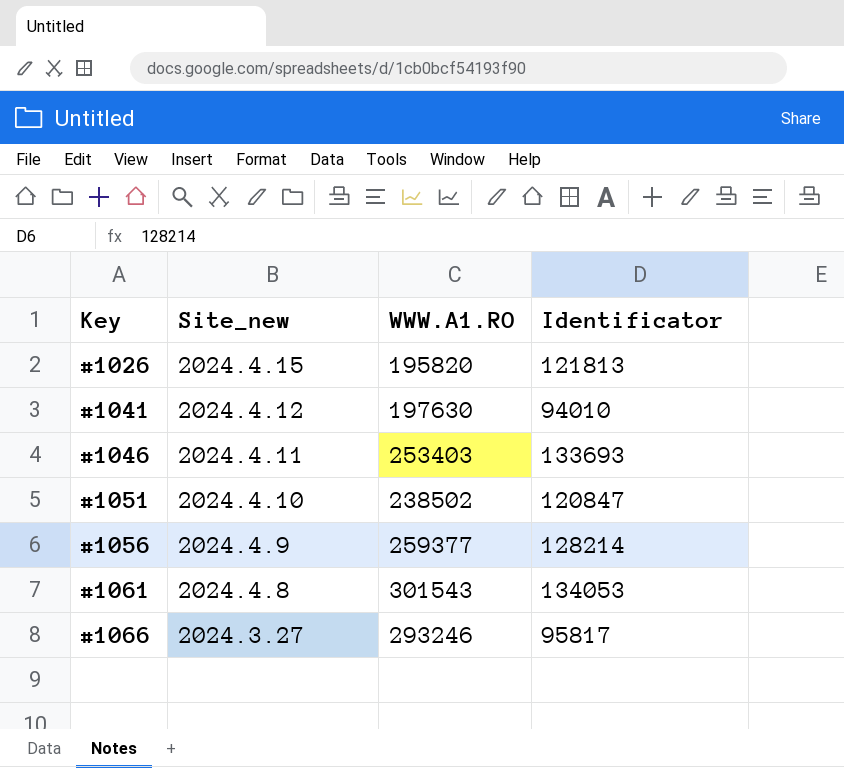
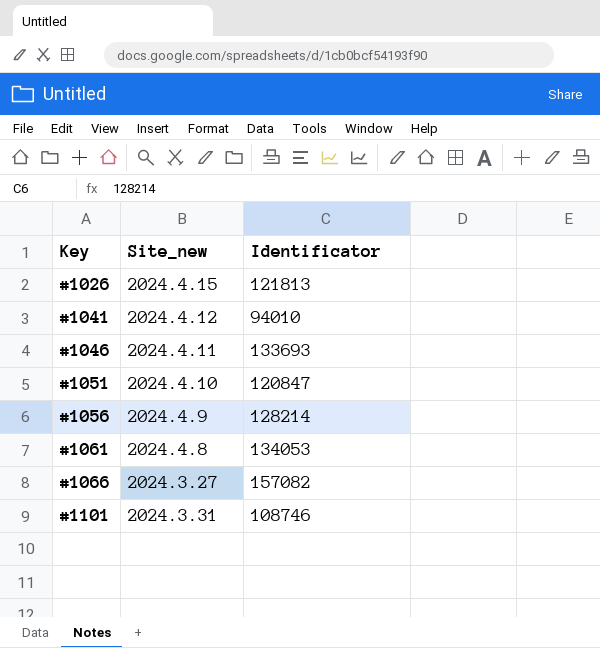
column WWW.A1.RO | position: 3 -> none
#1066 | Identificator: 95817 -> 157082
row #1101: none -> 2024.3.31 | 108746

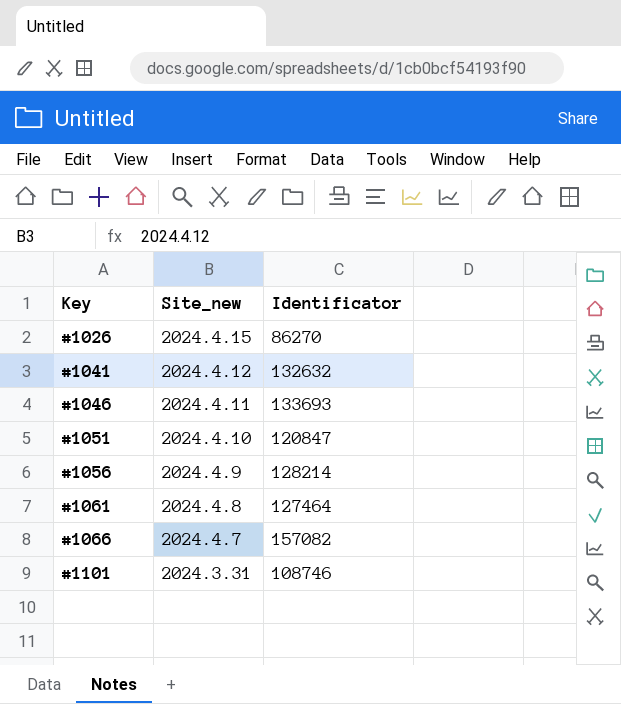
#1026 | Identificator: 121813 -> 86270
#1041 | Identificator: 94010 -> 132632
#1061 | Identificator: 134053 -> 127464
#1066 | Site_new: 2024.3.27 -> 2024.4.7

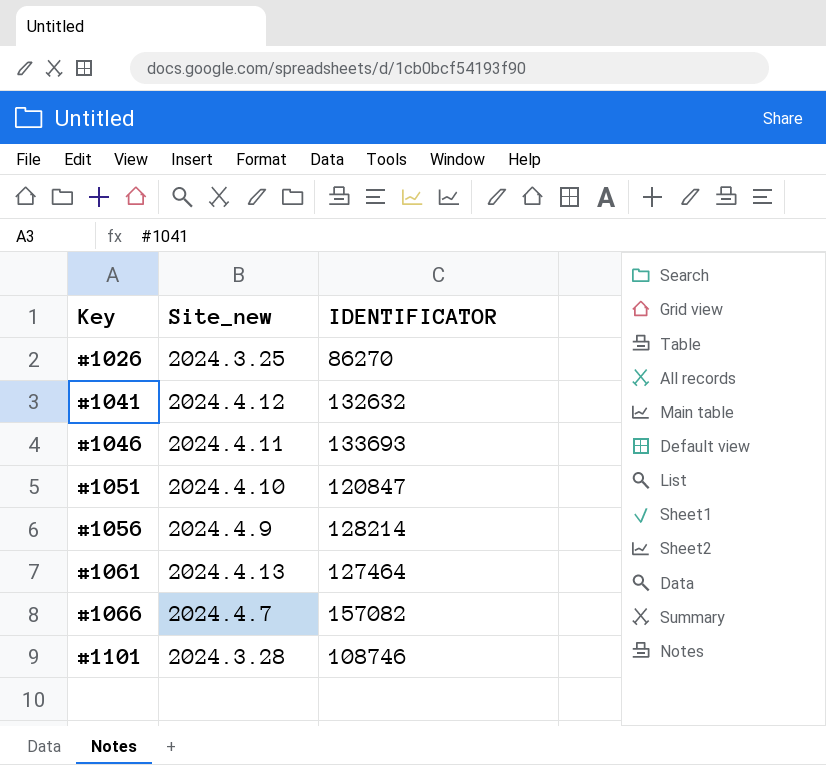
column name: Identificator -> IDENTIFICATOR
#1026 | Site_new: 2024.4.15 -> 2024.3.25
#1061 | Site_new: 2024.4.8 -> 2024.4.13
#1101 | Site_new: 2024.3.31 -> 2024.3.28

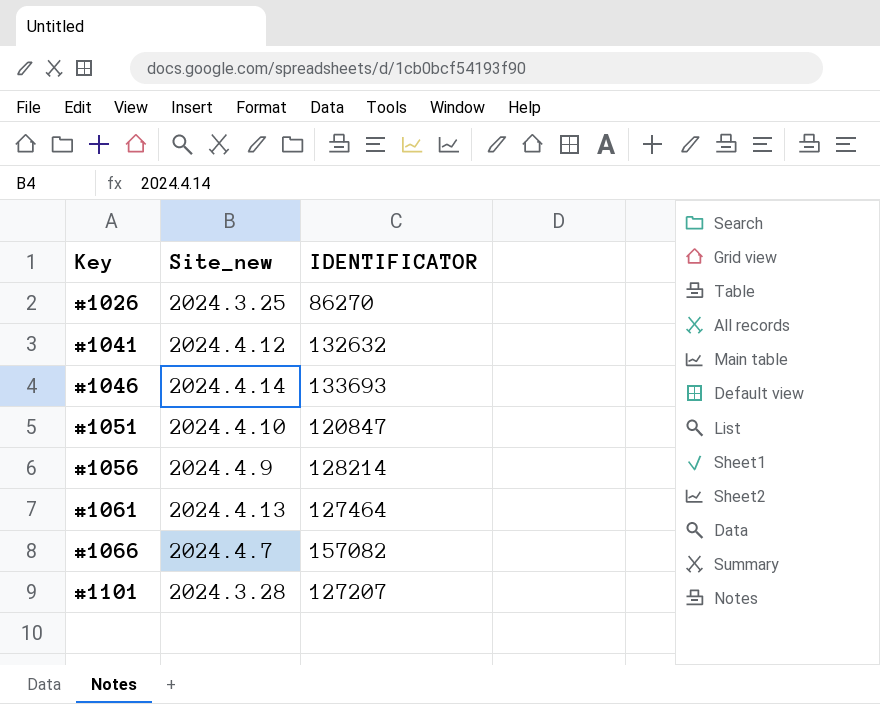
#1046 | Site_new: 2024.4.11 -> 2024.4.14
#1101 | IDENTIFICATOR: 108746 -> 127207

